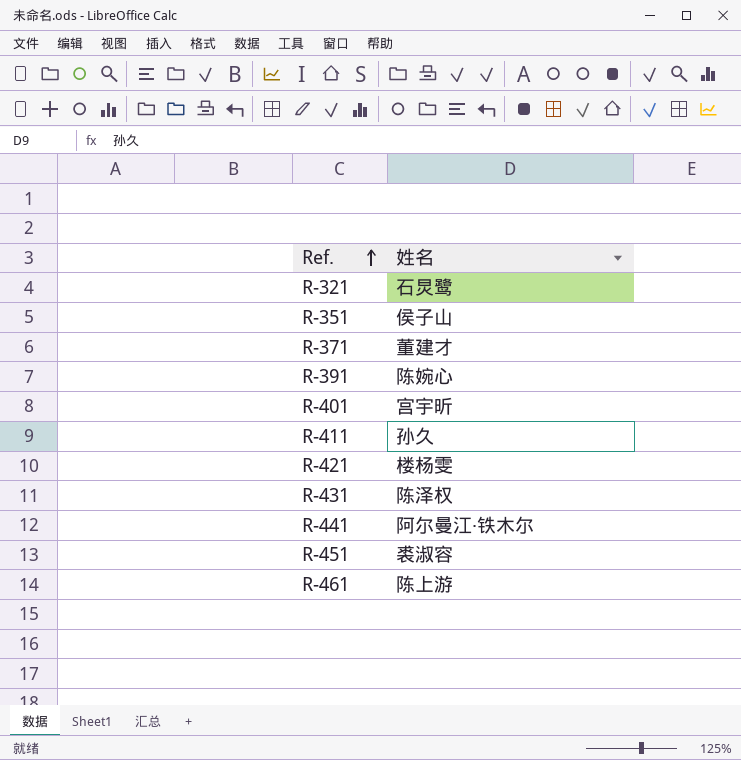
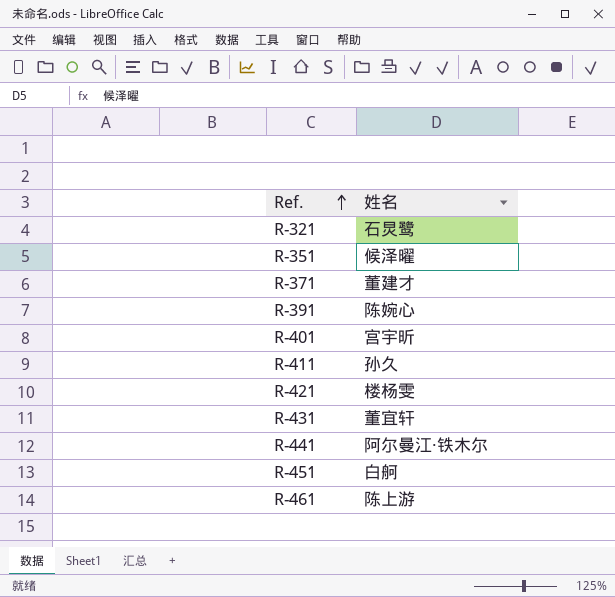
R-351 | 姓名: 侯子山 -> 候泽曜
R-431 | 姓名: 陈泽权 -> 董宜轩
R-451 | 姓名: 裘淑容 -> 白舸

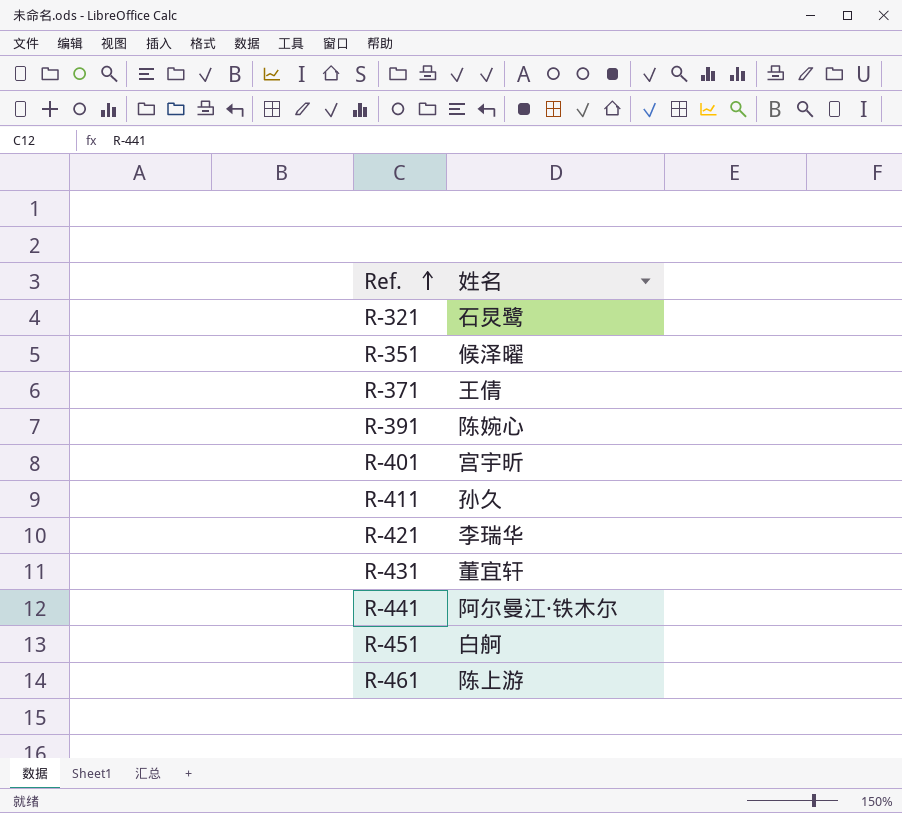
R-371 | 姓名: 董建才 -> 王倩
R-421 | 姓名: 楼杨雯 -> 李瑞华

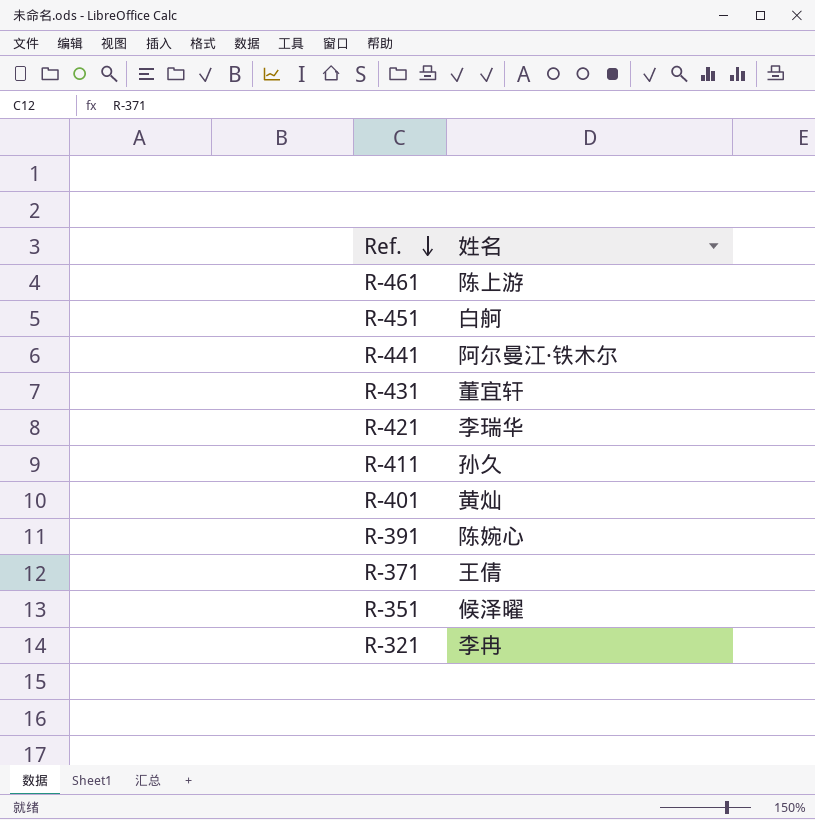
row order: Ref. ascending -> Ref. descending
R-401 | 姓名: 宫宇昕 -> 黄灿
R-321 | 姓名: 石炅鹭 -> 李冉

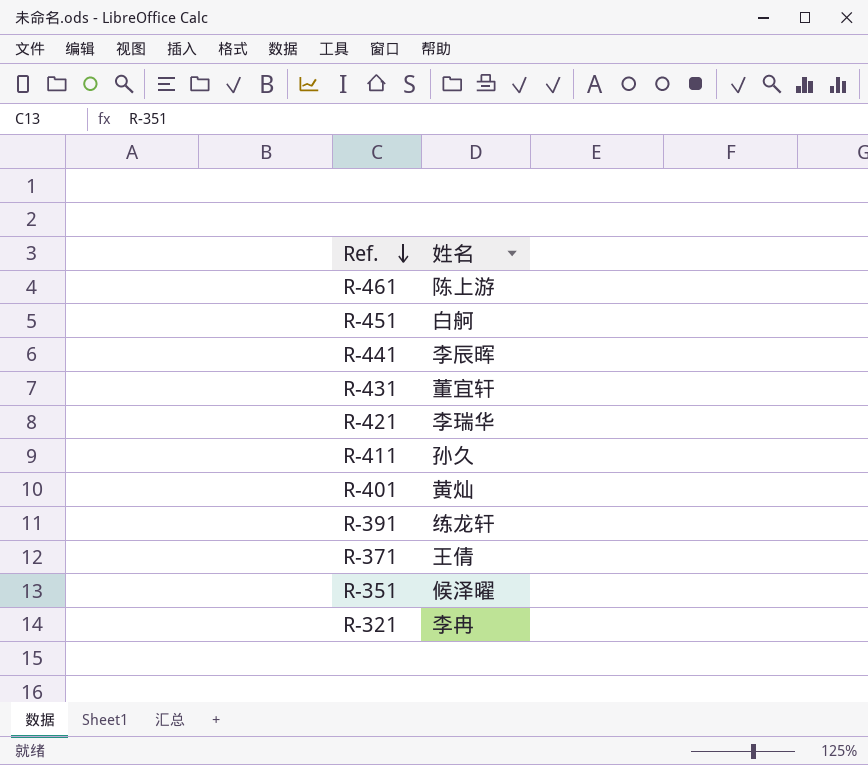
R-441 | 姓名: 阿尔曼江·铁木尔 -> 李辰晖
R-391 | 姓名: 陈婉心 -> 练龙轩

